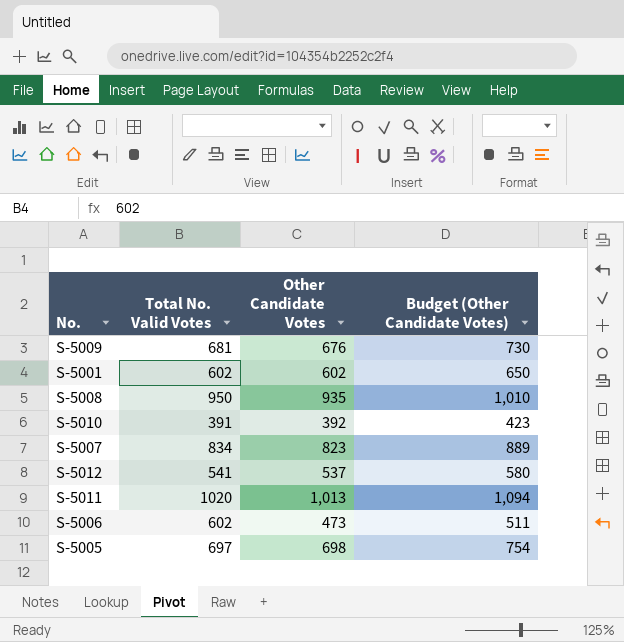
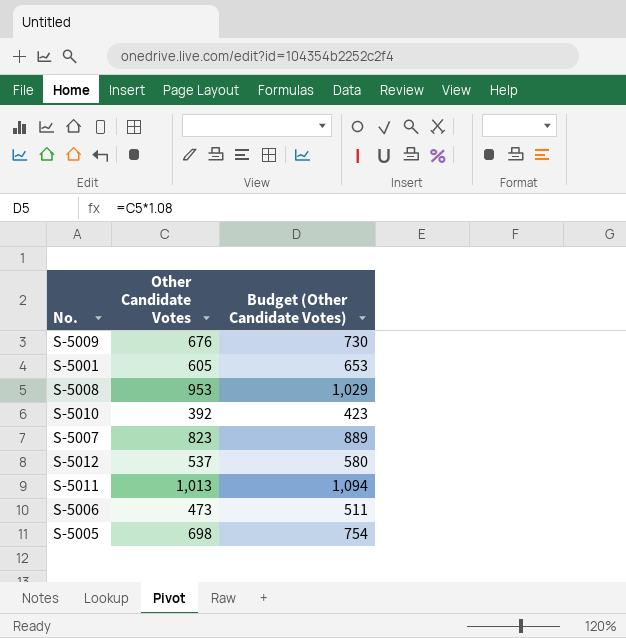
column Total No. Valid Votes | position: 2 -> none
S-5001 | Other Candidate Votes: 602 -> 605
S-5001 | Budget (Other Candidate Votes): 650 -> 653
S-5008 | Other Candidate Votes: 935 -> 953
S-5008 | Budget (Other Candidate Votes): 1,010 -> 1,029

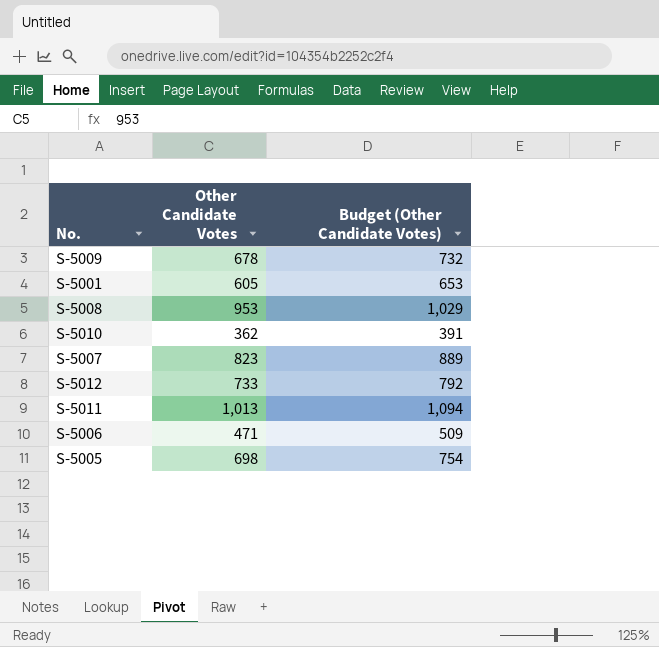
S-5009 | Other Candidate Votes: 676 -> 678
S-5009 | Budget (Other Candidate Votes): 730 -> 732
S-5010 | Other Candidate Votes: 392 -> 362
S-5010 | Budget (Other Candidate Votes): 423 -> 391
S-5012 | Other Candidate Votes: 537 -> 733
S-5012 | Budget (Other Candidate Votes): 580 -> 792
S-5006 | Other Candidate Votes: 473 -> 471
S-5006 | Budget (Other Candidate Votes): 511 -> 509

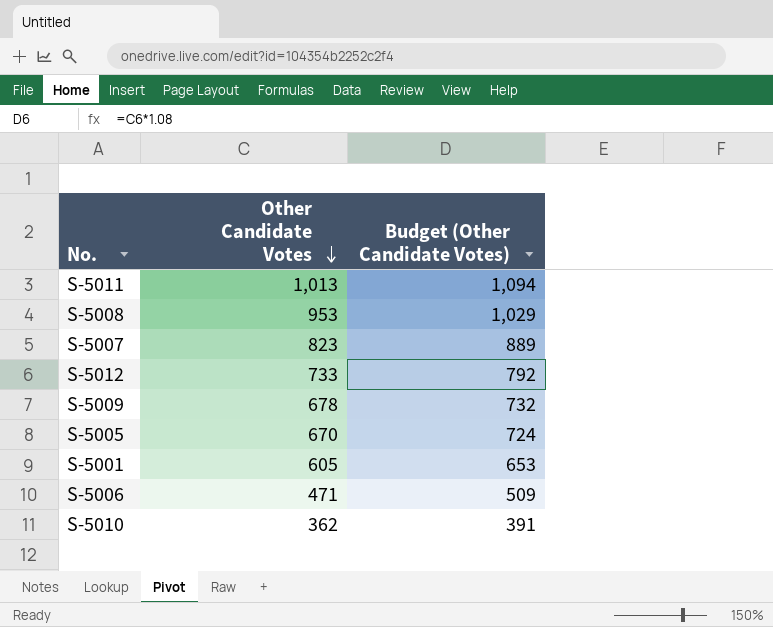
row order: none -> Other Candidate Votes descending
S-5005 | Other Candidate Votes: 698 -> 670
S-5005 | Budget (Other Candidate Votes): 754 -> 724

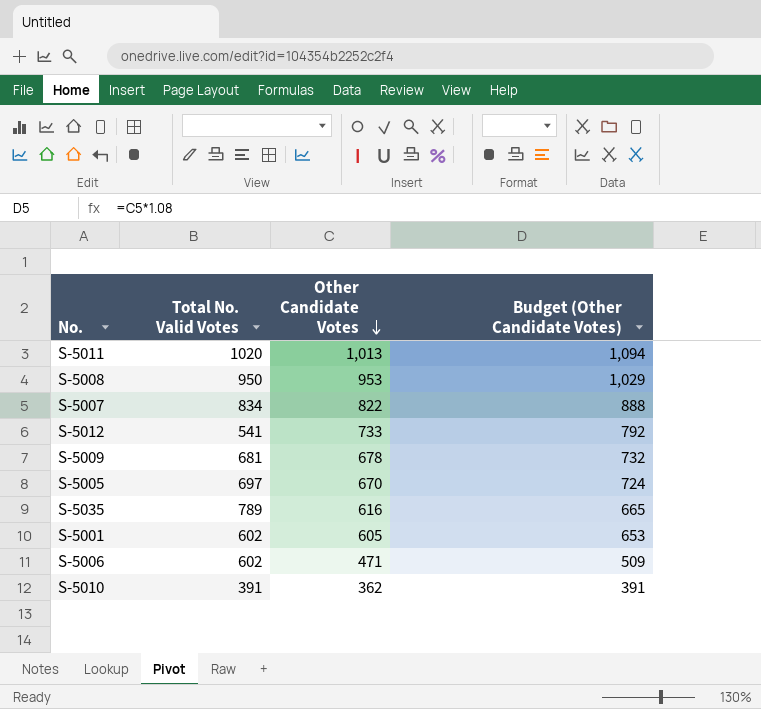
column Total No. Valid Votes | position: none -> 2
S-5007 | Other Candidate Votes: 823 -> 822
S-5007 | Budget (Other Candidate Votes): 889 -> 888
row S-5035: none -> 789 | 616 | 665

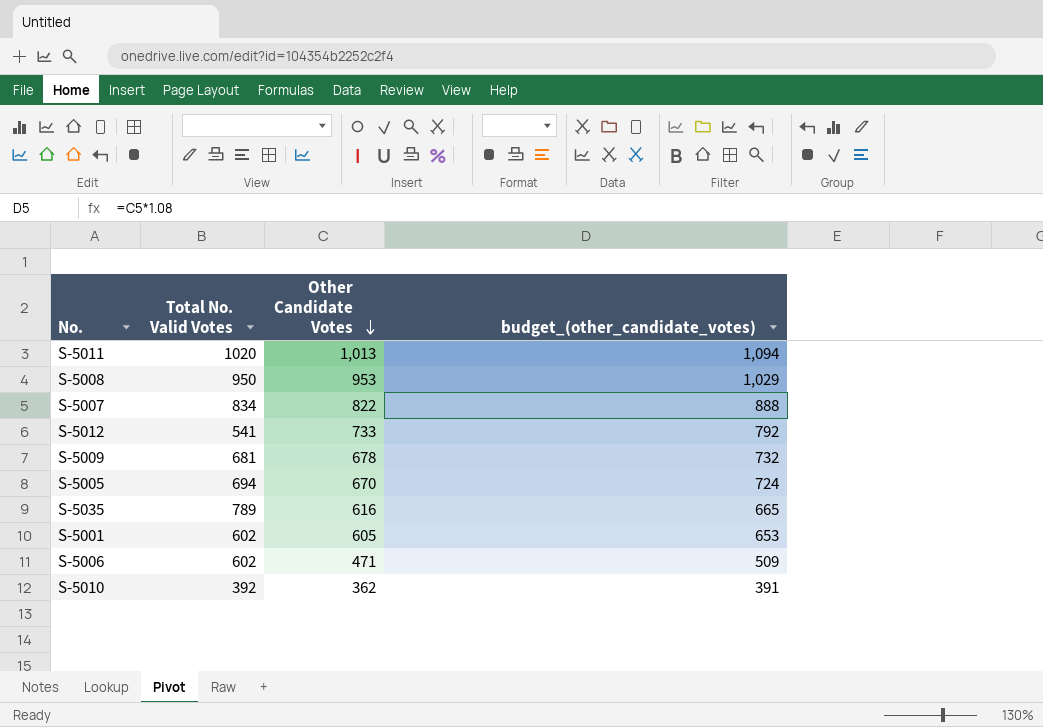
column name: Budget (Other Candidate Votes) -> budget_(other_candidate_votes)
S-5005 | Total No. Valid Votes: 697 -> 694
S-5010 | Total No. Valid Votes: 391 -> 392

